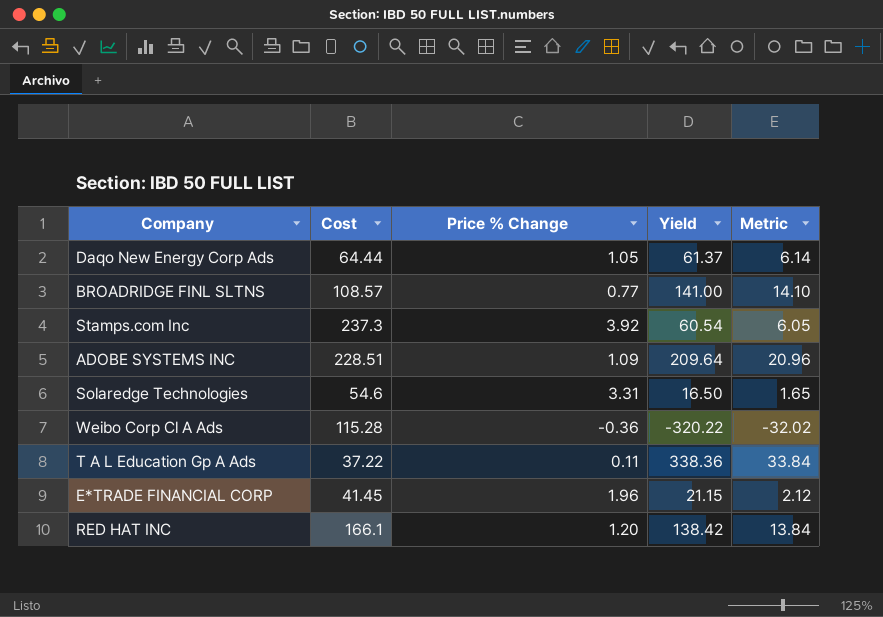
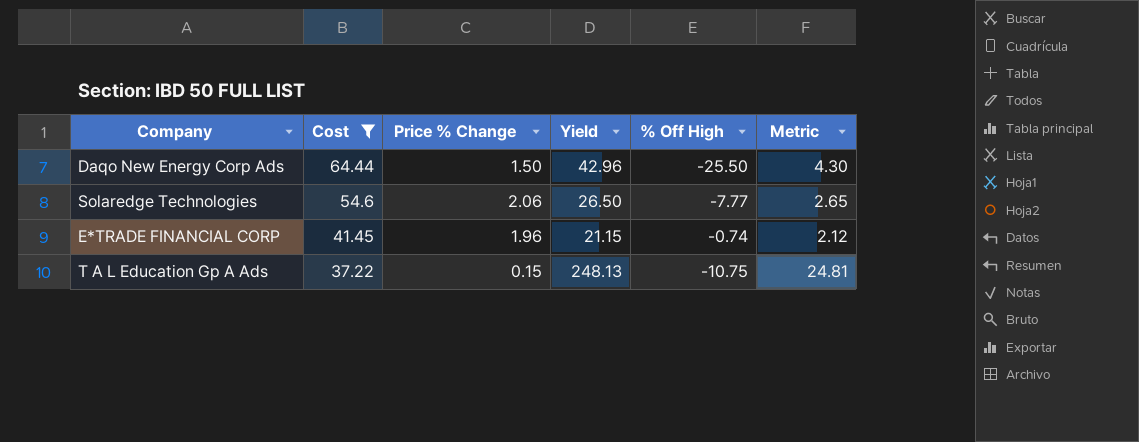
filter: none -> Cost <= 64.44
row order: none -> Cost descending
column % Off High | position: none -> 5
Daqo New Energy Corp Ads | Price % Change: 1.05 -> 1.50
Daqo New Energy Corp Ads | Yield: 61.37 -> 42.96
Daqo New Energy Corp Ads | Metric: 6.14 -> 4.30
Solaredge Technologies | Price % Change: 3.31 -> 2.06
Solaredge Technologies | Yield: 16.50 -> 26.50
Solaredge Technologies | Metric: 1.65 -> 2.65
T A L Education Gp A Ads | Price % Change: 0.11 -> 0.15
T A L Education Gp A Ads | Yield: 338.36 -> 248.13
T A L Education Gp A Ads | Metric: 33.84 -> 24.81

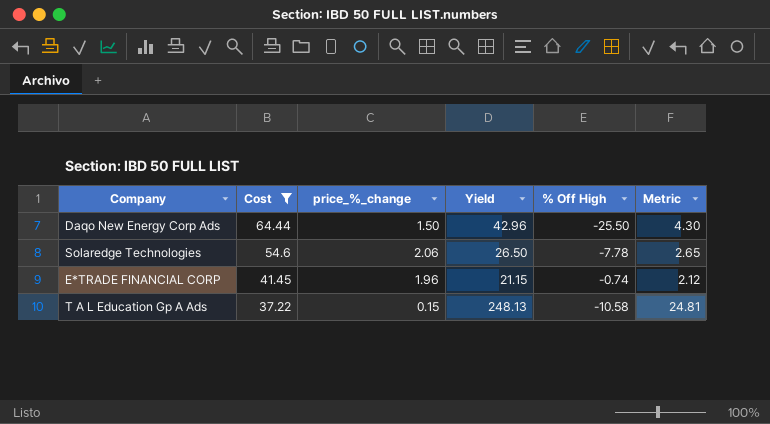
column name: Price % Change -> price_%_change
Solaredge Technologies | % Off High: -7.77 -> -7.78
T A L Education Gp A Ads | % Off High: -10.75 -> -10.58

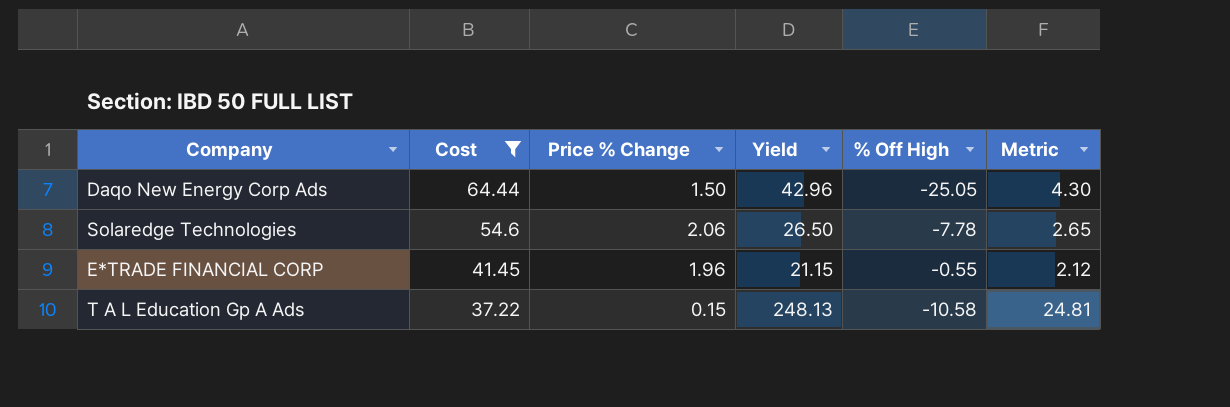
column name: price_%_change -> Price % Change
Daqo New Energy Corp Ads | % Off High: -25.50 -> -25.05
E*TRADE FINANCIAL CORP | % Off High: -0.74 -> -0.55

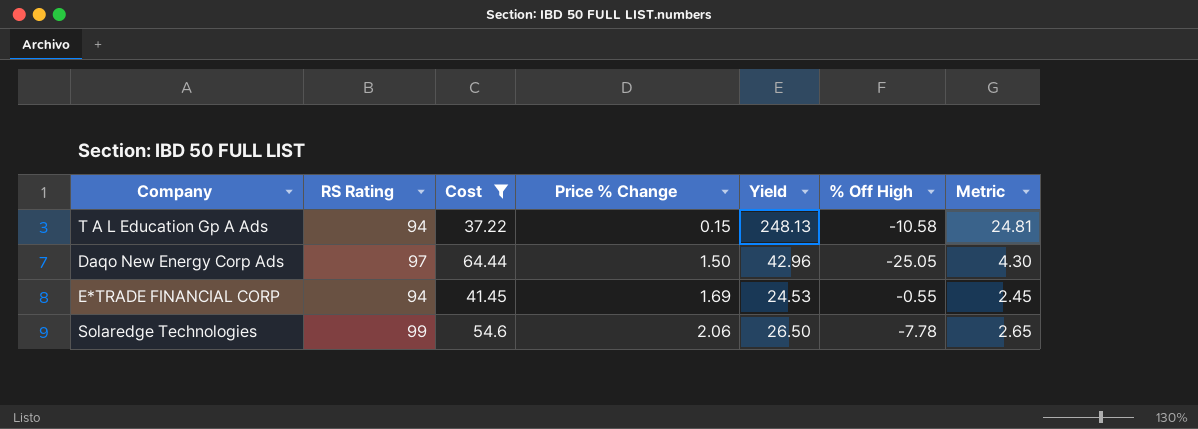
row order: Cost descending -> Price % Change ascending
column RS Rating | position: none -> 2
E*TRADE FINANCIAL CORP | Price % Change: 1.96 -> 1.69
E*TRADE FINANCIAL CORP | Yield: 21.15 -> 24.53
E*TRADE FINANCIAL CORP | Metric: 2.12 -> 2.45

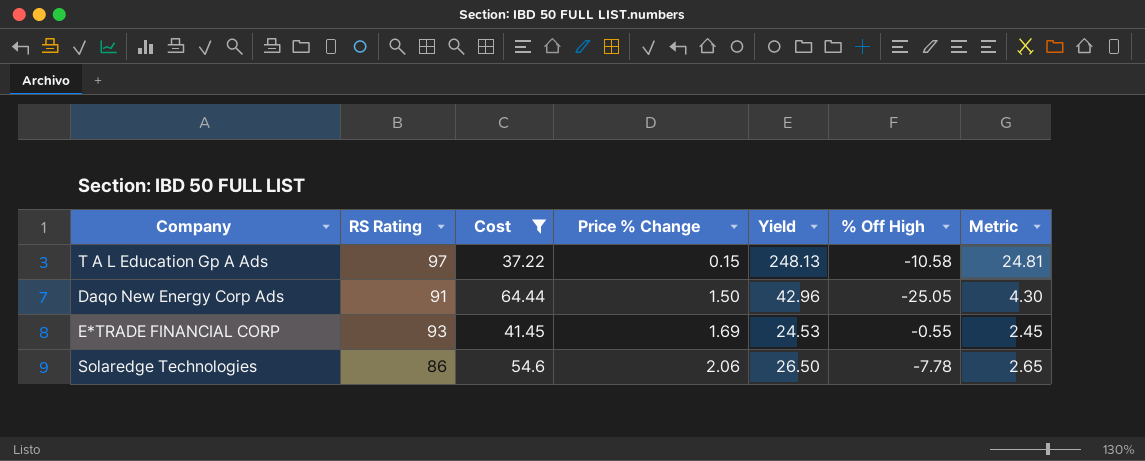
T A L Education Gp A Ads | RS Rating: 94 -> 97
Daqo New Energy Corp Ads | RS Rating: 97 -> 91
E*TRADE FINANCIAL CORP | RS Rating: 94 -> 93
Solaredge Technologies | RS Rating: 99 -> 86

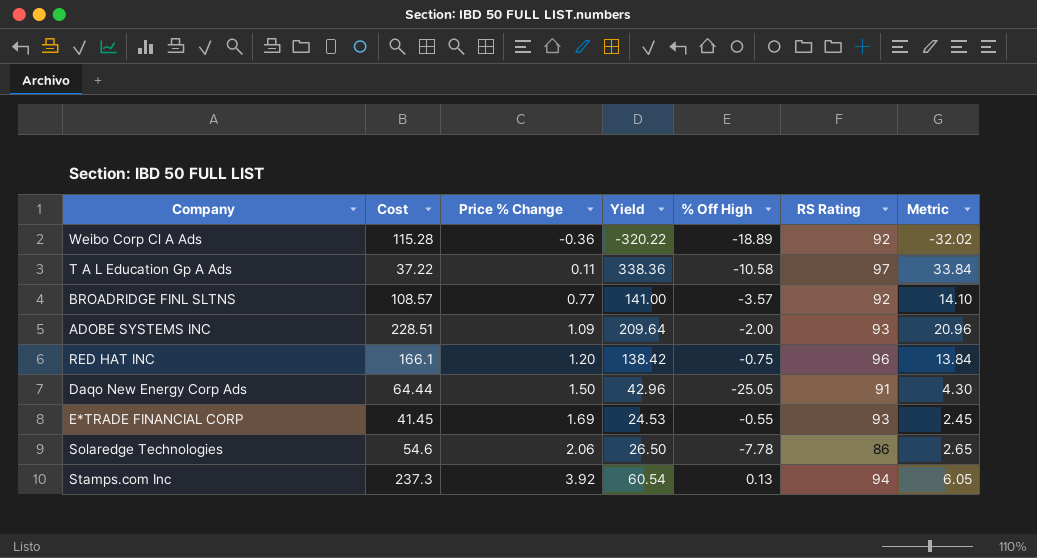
filter: Cost <= 64.44 -> none
column RS Rating | position: 2 -> 6
T A L Education Gp A Ads | Price % Change: 0.15 -> 0.11
T A L Education Gp A Ads | Yield: 248.13 -> 338.36
T A L Education Gp A Ads | Metric: 24.81 -> 33.84

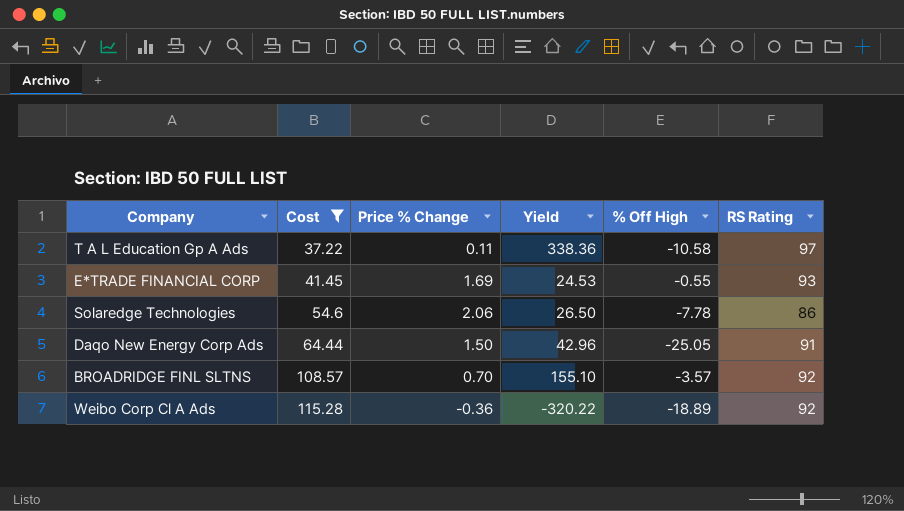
filter: none -> Cost <= 115.28
row order: Price % Change ascending -> Cost ascending
column Metric | formula: [Yield] * 0.1 -> none
BROADRIDGE FINL SLTNS | Price % Change: 0.77 -> 0.70
BROADRIDGE FINL SLTNS | Yield: 141.00 -> 155.10

